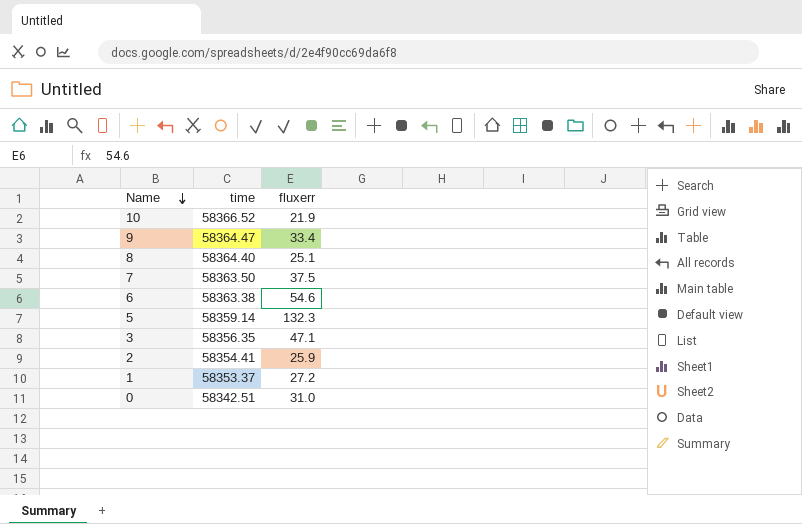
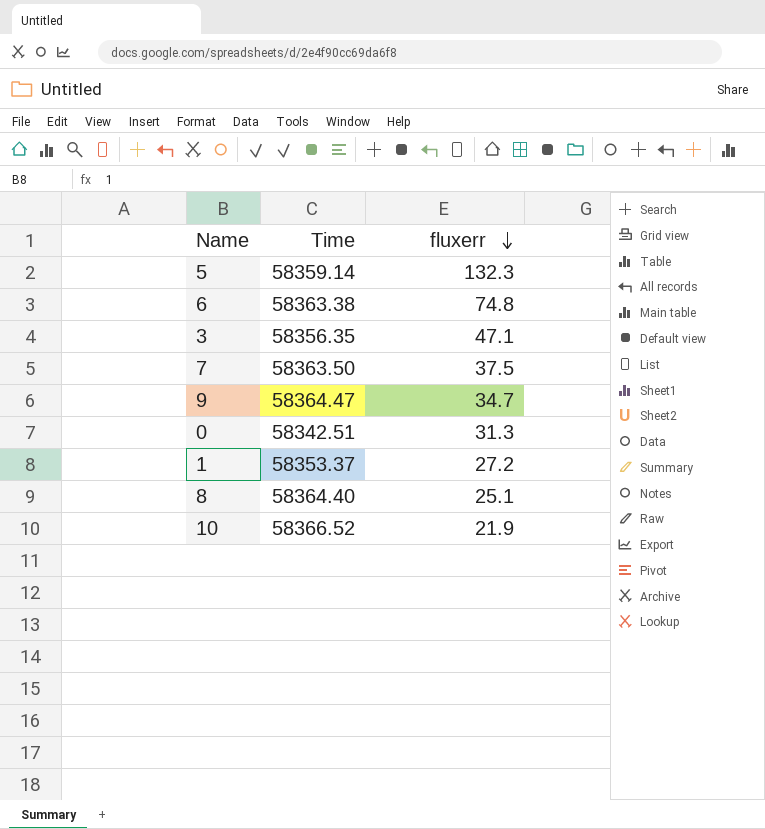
row order: Name descending -> fluxerr descending
column name: time -> Time
row 2: 58354.41 | 25.9 -> none
6 | fluxerr: 54.6 -> 74.8
9 | fluxerr: 33.4 -> 34.7
0 | fluxerr: 31.0 -> 31.3

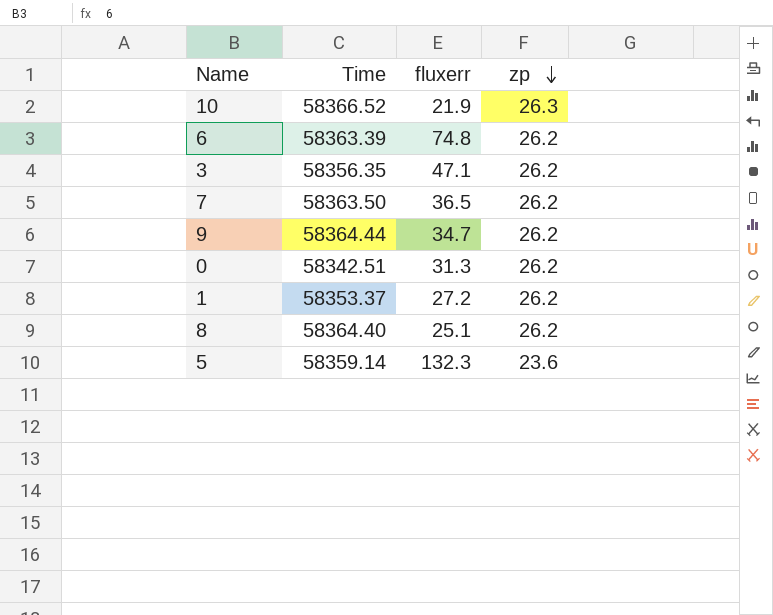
row order: fluxerr descending -> zp descending
column zp | position: none -> 4
6 | Time: 58363.38 -> 58363.39
7 | fluxerr: 37.5 -> 36.5
9 | Time: 58364.47 -> 58364.44

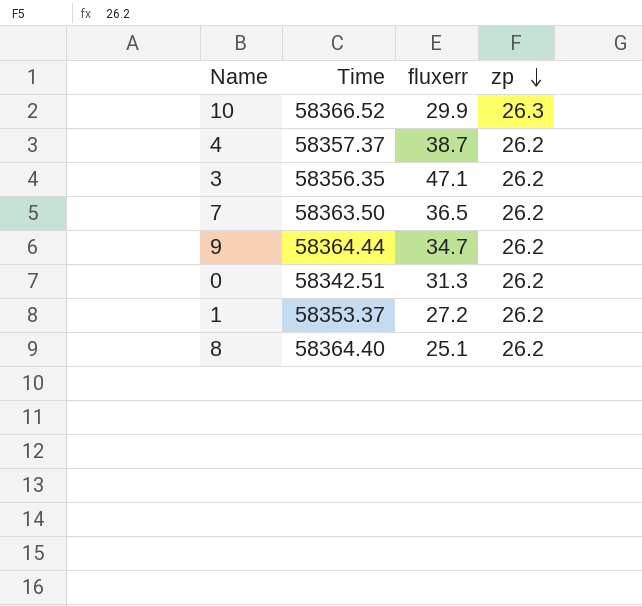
row 6: 58363.39 | 74.8 | 26.2 -> none
row 5: 58359.14 | 132.3 | 23.6 -> none
10 | fluxerr: 21.9 -> 29.9
row 4: none -> 58357.37 | 38.7 | 26.2

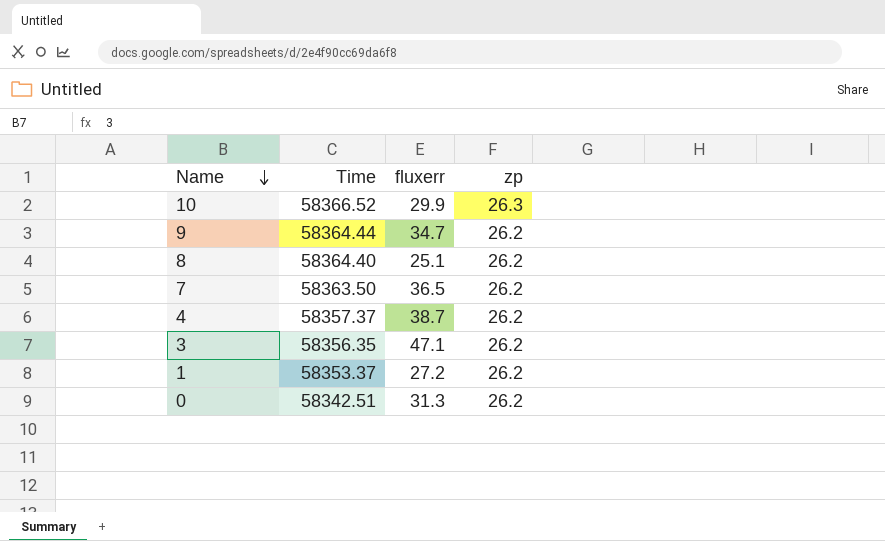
row order: zp descending -> Name descending

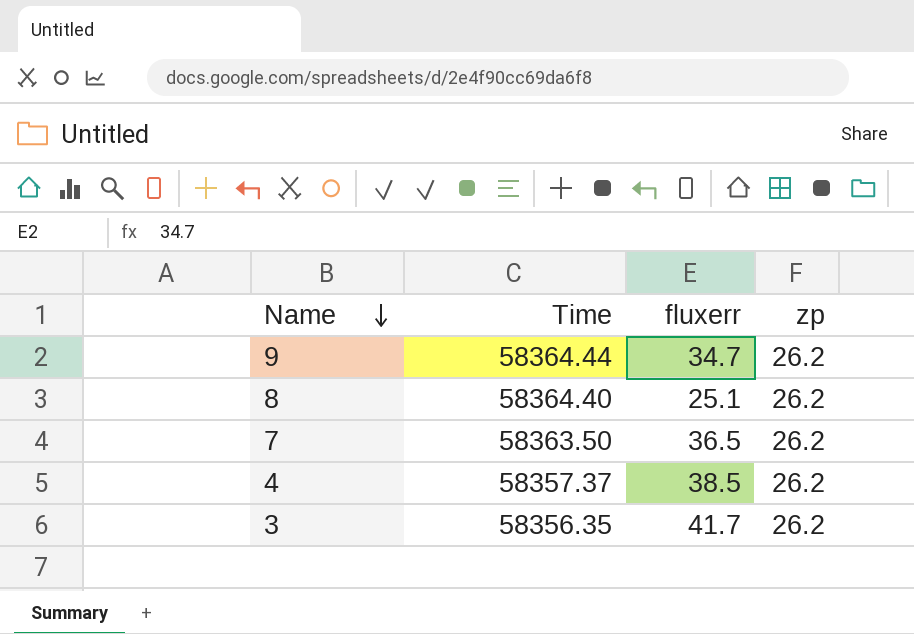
row 10: 58366.52 | 29.9 | 26.3 -> none
row 1: 58353.37 | 27.2 | 26.2 -> none
row 0: 58342.51 | 31.3 | 26.2 -> none
4 | fluxerr: 38.7 -> 38.5
3 | fluxerr: 47.1 -> 41.7

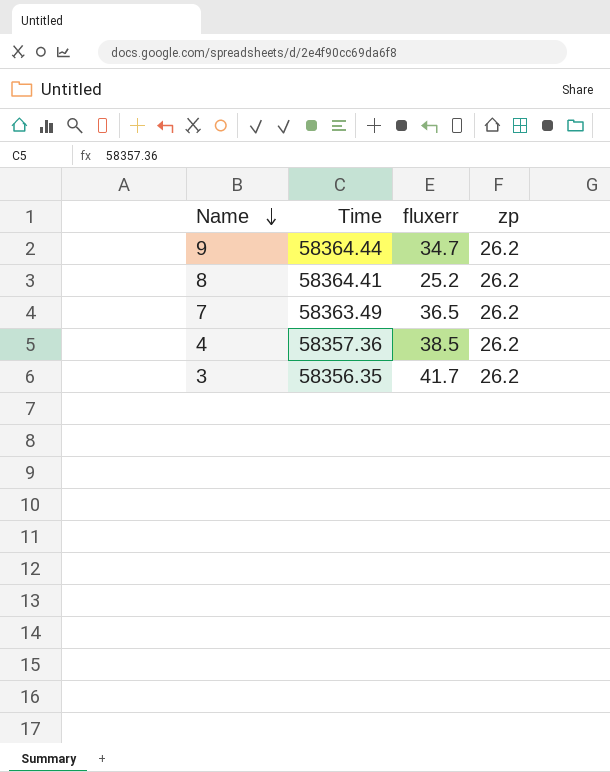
8 | Time: 58364.40 -> 58364.41
8 | fluxerr: 25.1 -> 25.2
7 | Time: 58363.50 -> 58363.49
4 | Time: 58357.37 -> 58357.36

